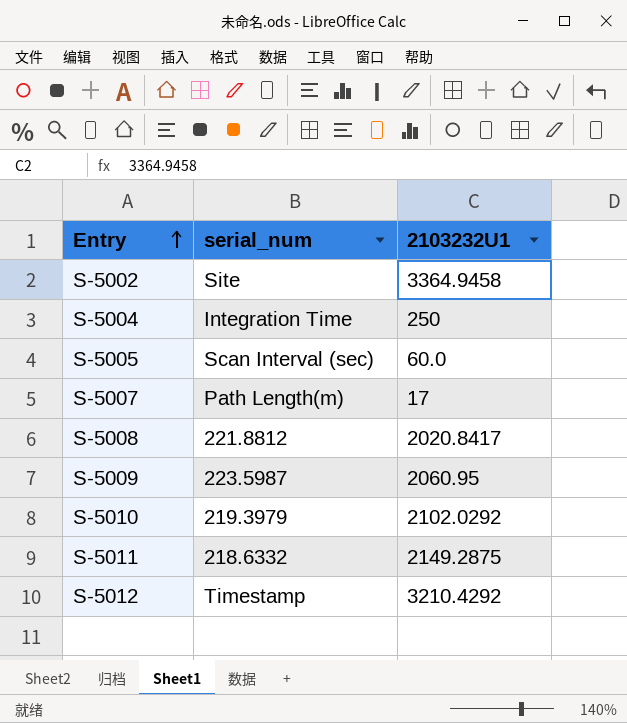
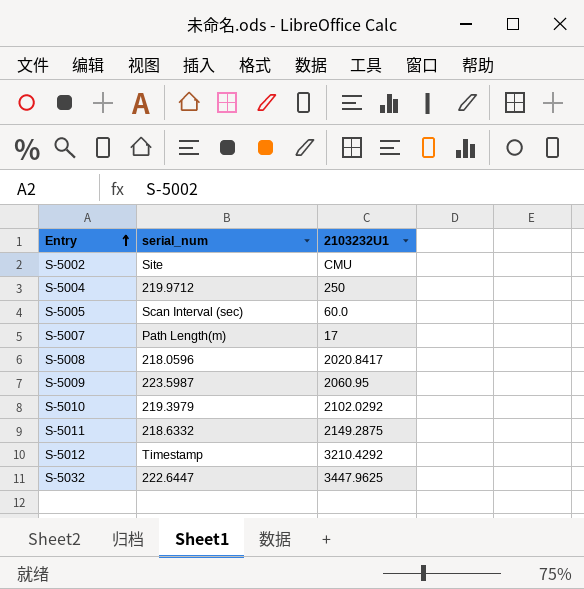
S-5002 | 2103232U1: 3364.9458 -> CMU
S-5004 | serial_num: Integration Time -> 219.9712
S-5008 | serial_num: 221.8812 -> 218.0596
row S-5032: none -> 222.6447 | 3447.9625

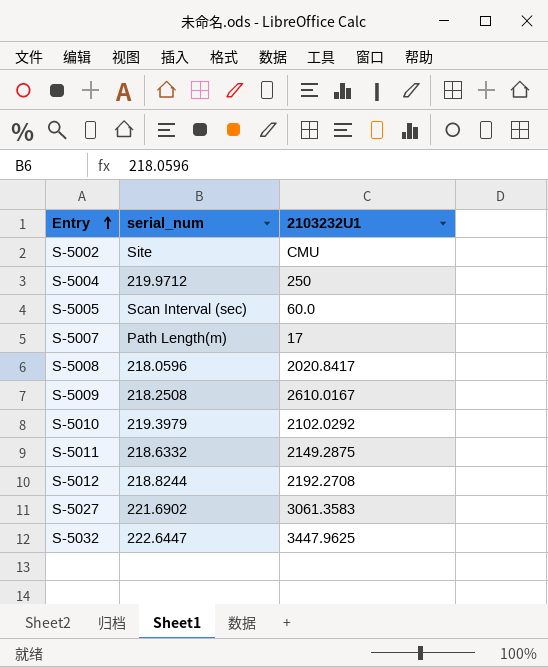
S-5009 | serial_num: 223.5987 -> 218.2508
S-5009 | 2103232U1: 2060.95 -> 2610.0167
S-5012 | serial_num: Timestamp -> 218.8244
S-5012 | 2103232U1: 3210.4292 -> 2192.2708
row S-5027: none -> 221.6902 | 3061.3583

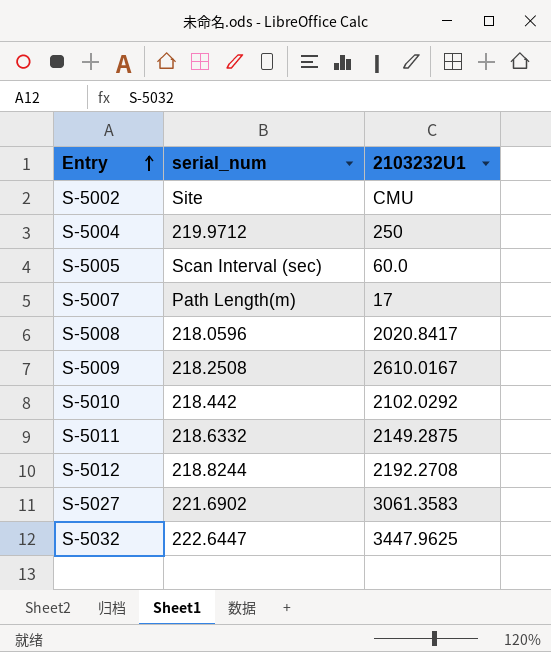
S-5010 | serial_num: 219.3979 -> 218.442

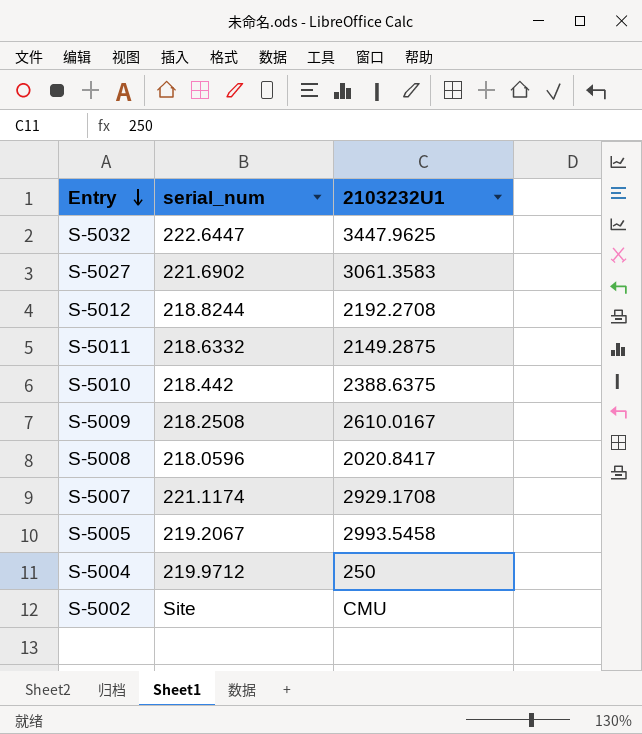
row order: Entry ascending -> Entry descending
S-5010 | 2103232U1: 2102.0292 -> 2388.6375
S-5007 | serial_num: Path Length(m) -> 221.1174
S-5007 | 2103232U1: 17 -> 2929.1708
S-5005 | serial_num: Scan Interval (sec) -> 219.2067
S-5005 | 2103232U1: 60.0 -> 2993.5458

